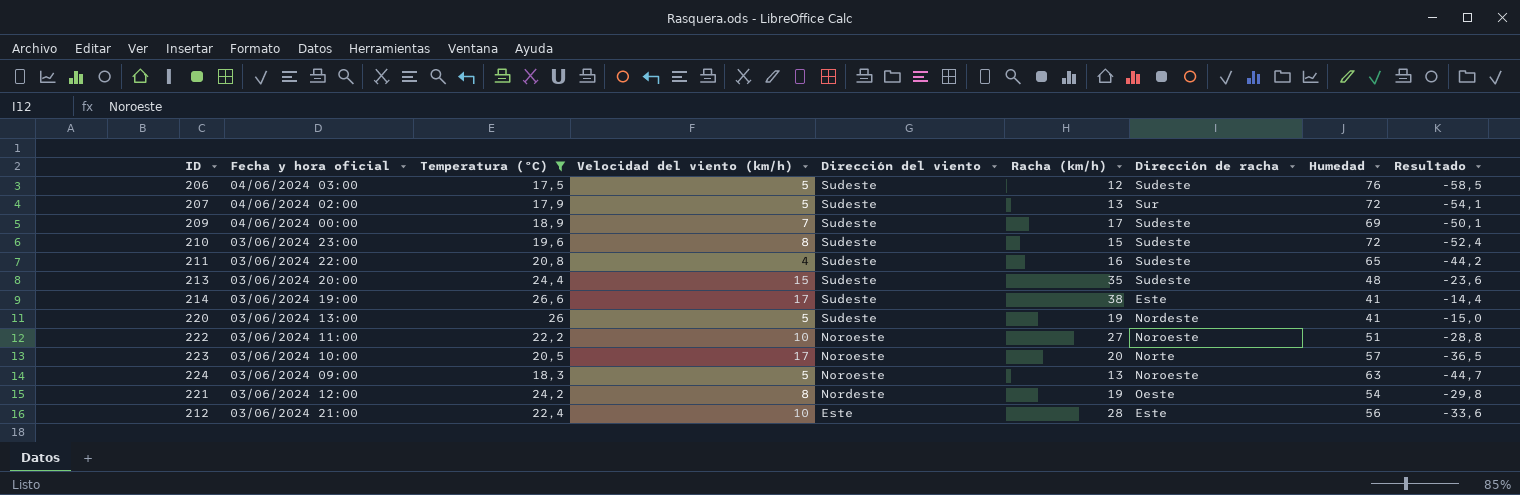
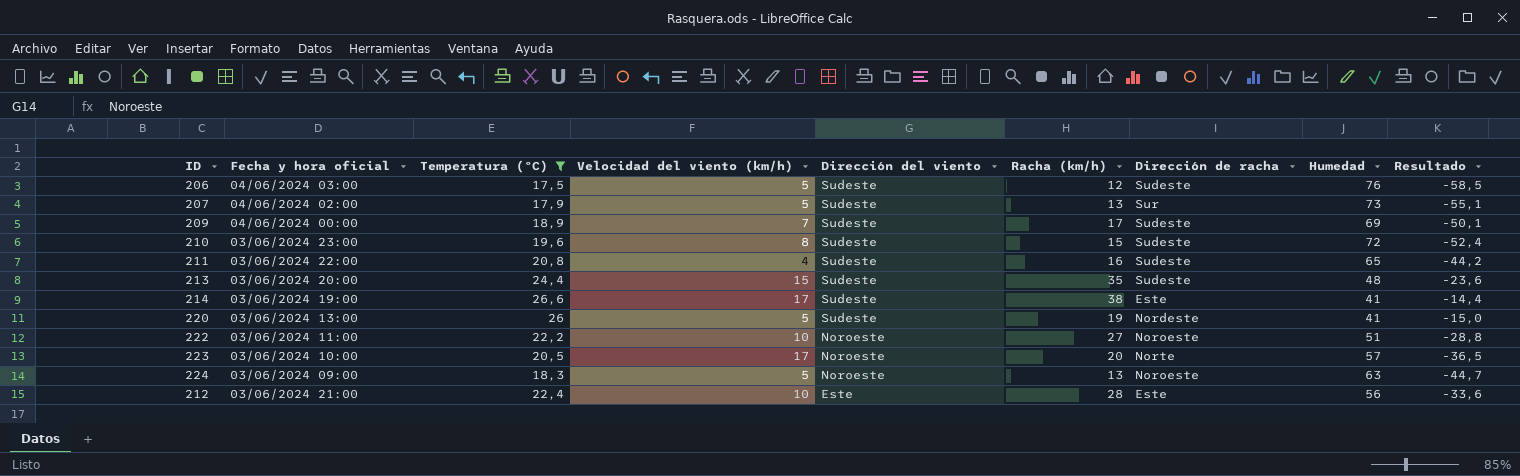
row 221: 03/06/2024 12:00 | 24,2 | 8 | Nordeste | 19 | Oeste | 54 | -29,8 -> none
207 | Humedad: 72 -> 73
207 | Resultado: -54,1 -> -55,1

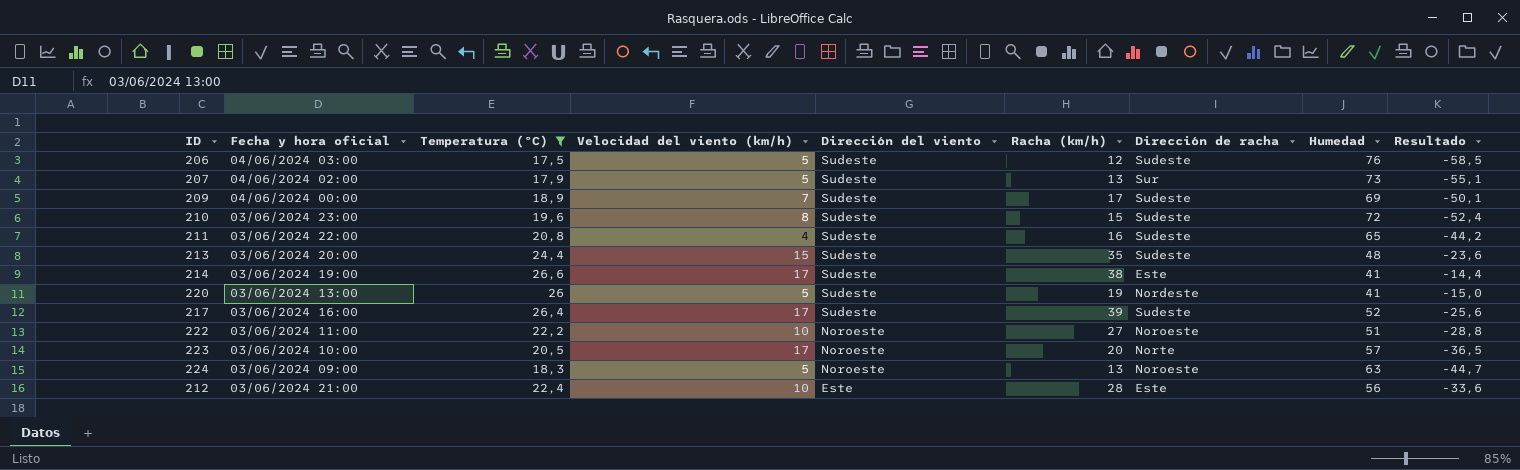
row 217: none -> 03/06/2024 16:00 | 26,4 | 17 | Sudeste | 39 | Sudeste | 52 | -25,6

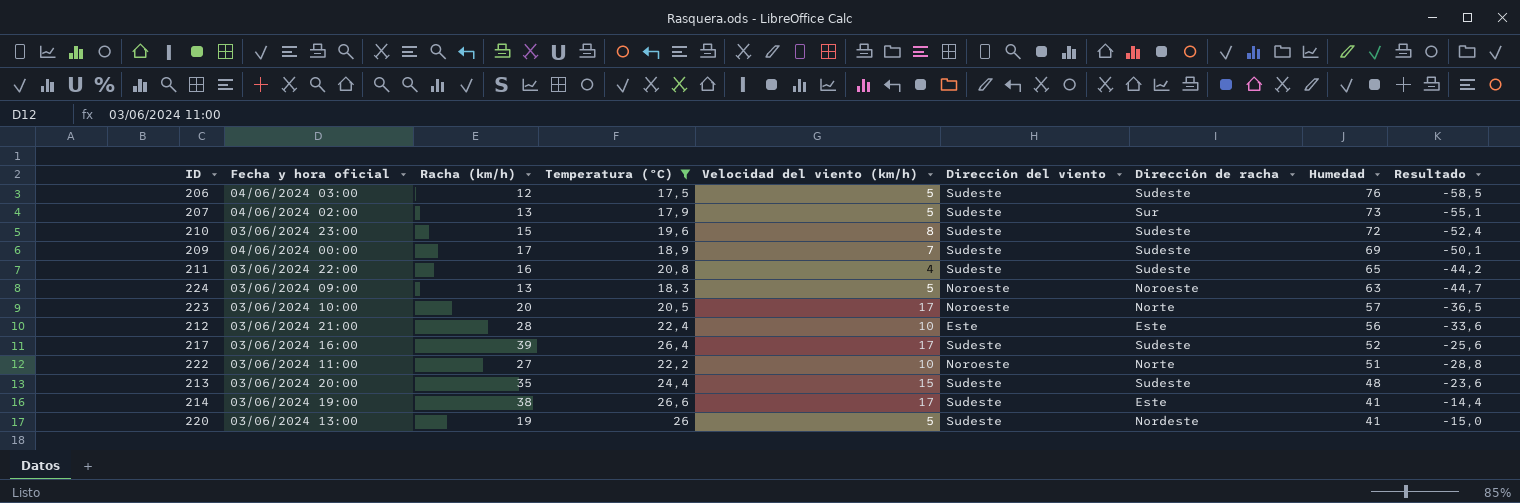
row order: Dirección del viento descending -> Humedad descending
column Racha (km/h) | position: 6 -> 3
222 | Dirección de racha: Noroeste -> Norte

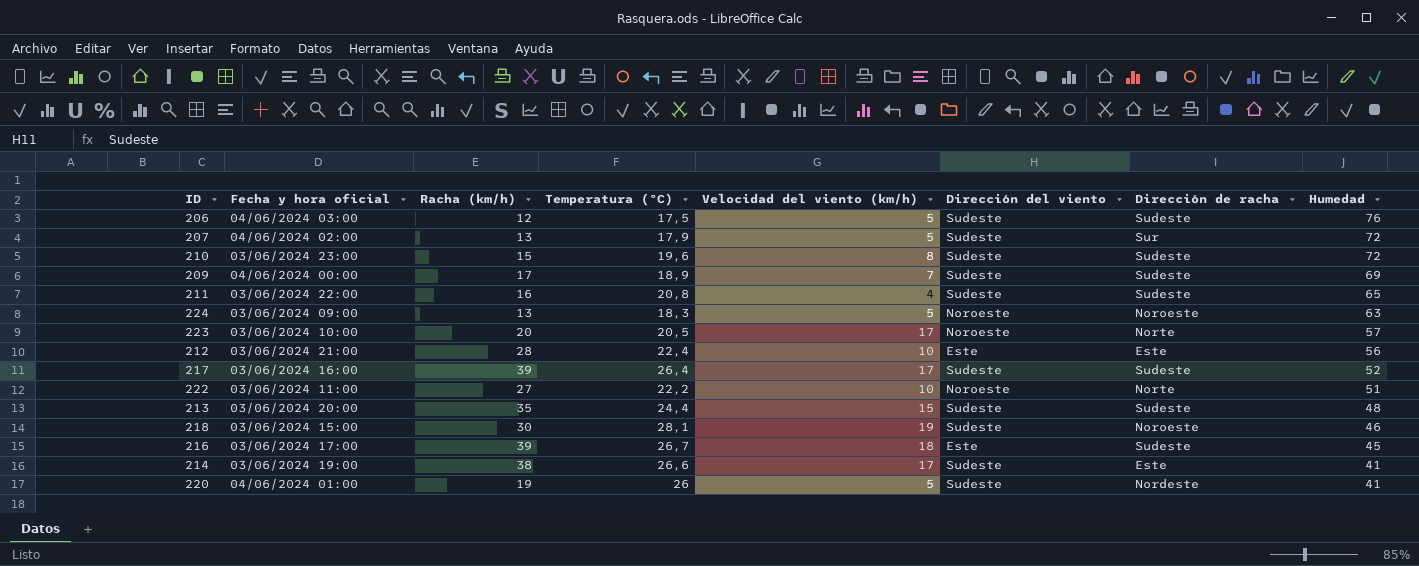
filter: Temperatura (ºC) <= 26,6 -> none
column Resultado | formula: [Temperatura (ºC)] - [Humedad] -> none
207 | Humedad: 73 -> 72
220 | Fecha y hora oficial: 03/06/2024 13:00 -> 04/06/2024 01:00

